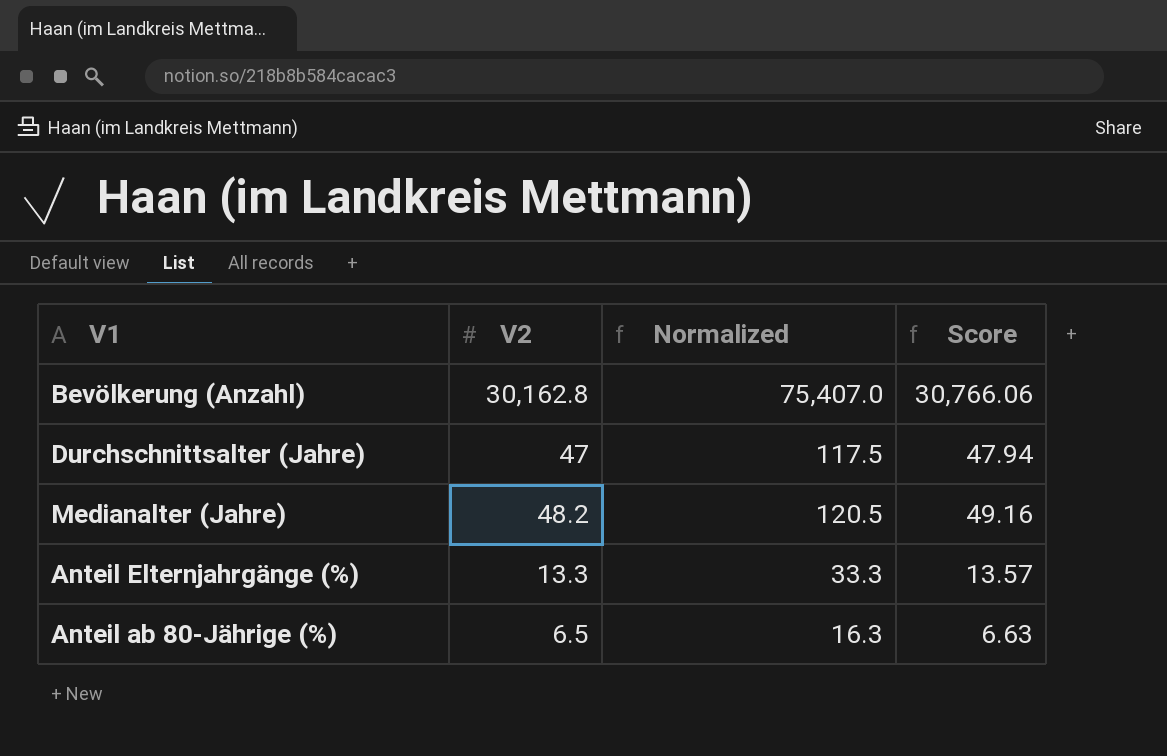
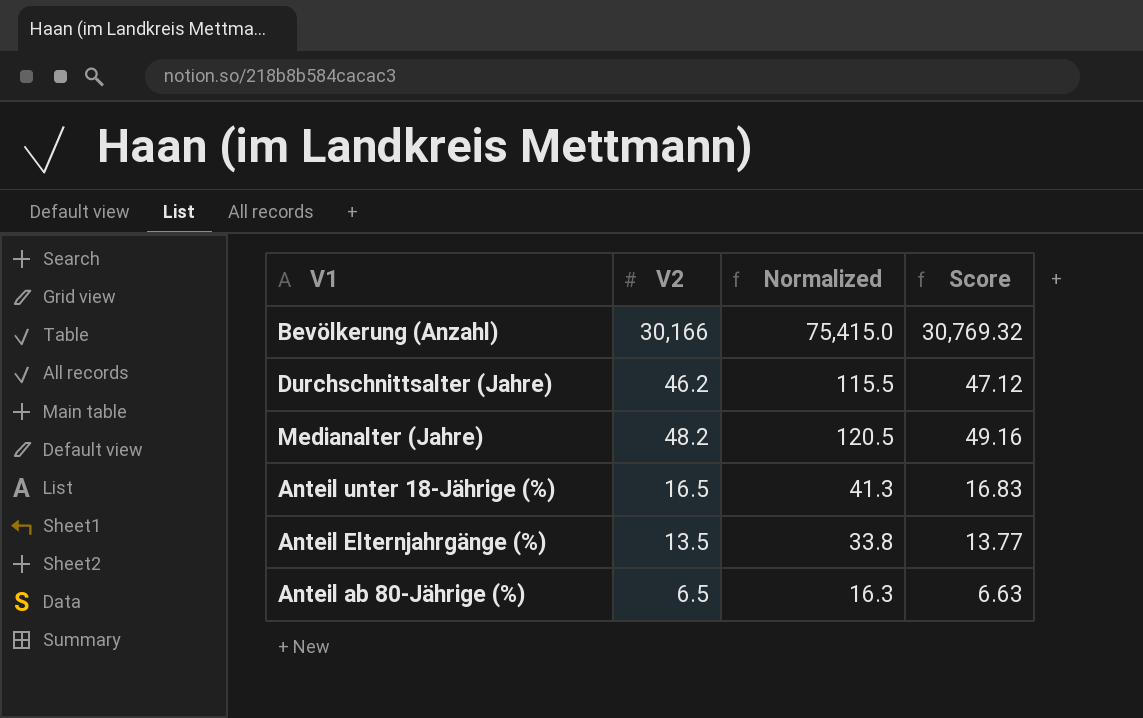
Bevölkerung (Anzahl) | V2: 30,162.8 -> 30,166
Bevölkerung (Anzahl) | Normalized: 75,407.0 -> 75,415.0
Bevölkerung (Anzahl) | Score: 30,766.06 -> 30,769.32
Durchschnittsalter (Jahre) | V2: 47 -> 46.2
Durchschnittsalter (Jahre) | Normalized: 117.5 -> 115.5
Durchschnittsalter (Jahre) | Score: 47.94 -> 47.12
row Anteil unter 18-Jährige (%): none -> 16.5 | 41.3 | 16.83
Anteil Elternjahrgänge (%) | V2: 13.3 -> 13.5
Anteil Elternjahrgänge (%) | Normalized: 33.3 -> 33.8
Anteil Elternjahrgänge (%) | Score: 13.57 -> 13.77

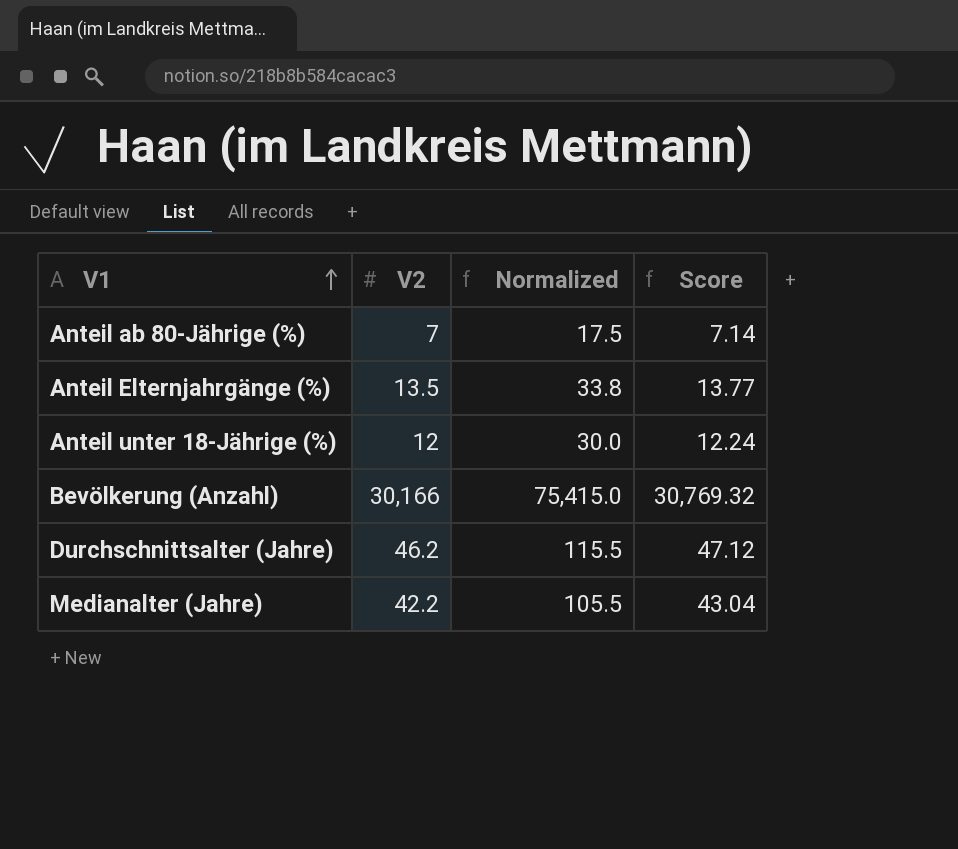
row order: none -> V1 ascending
Anteil ab 80-Jährige (%) | V2: 6.5 -> 7
Anteil ab 80-Jährige (%) | Normalized: 16.3 -> 17.5
Anteil ab 80-Jährige (%) | Score: 6.63 -> 7.14
Anteil unter 18-Jährige (%) | V2: 16.5 -> 12
Anteil unter 18-Jährige (%) | Normalized: 41.3 -> 30.0
Anteil unter 18-Jährige (%) | Score: 16.83 -> 12.24
Medianalter (Jahre) | V2: 48.2 -> 42.2
Medianalter (Jahre) | Normalized: 120.5 -> 105.5
Medianalter (Jahre) | Score: 49.16 -> 43.04

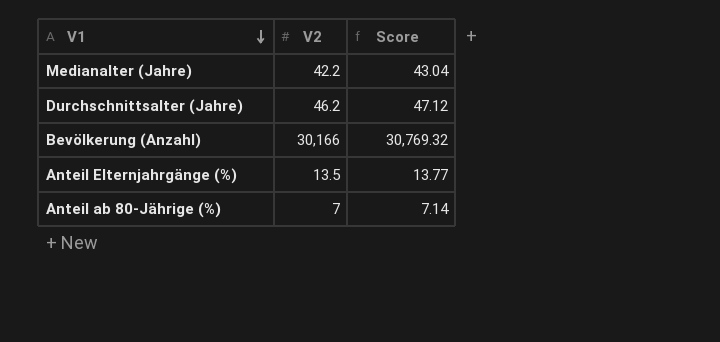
row order: V1 ascending -> V1 descending
column Normalized | formula: [V2] * 2.5 -> none
row Anteil unter 18-Jährige (%): 12 | 30.0 | 12.24 -> none

